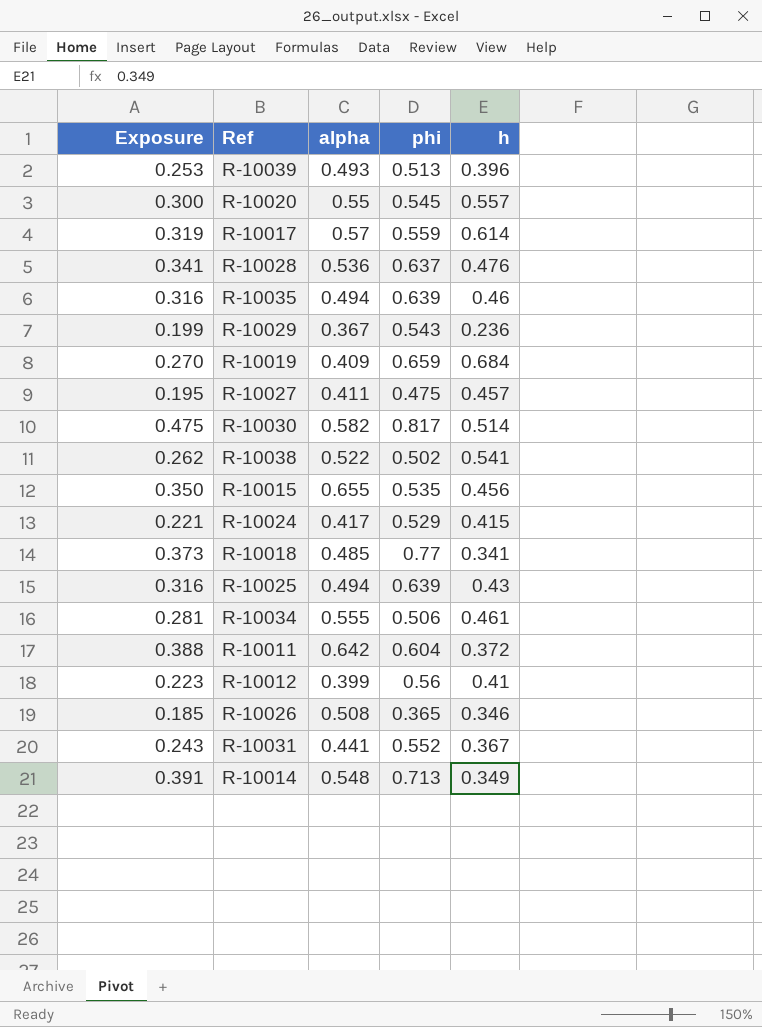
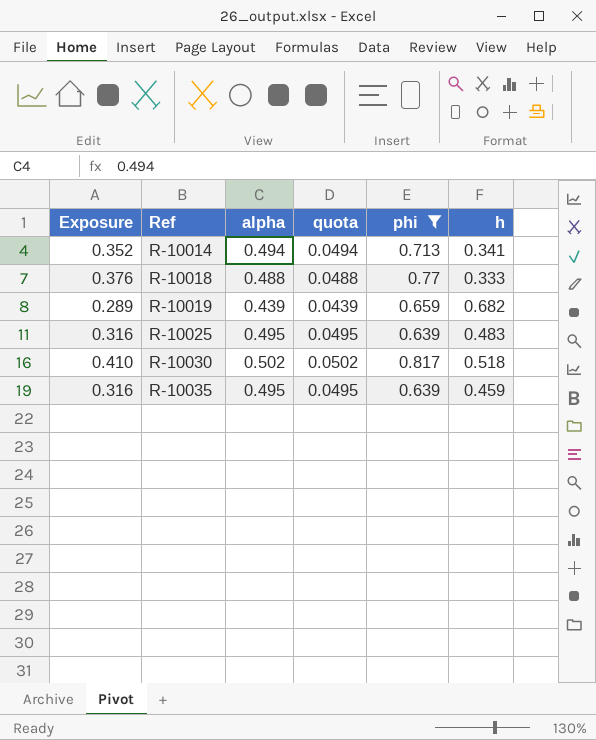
filter: none -> phi >= 0.639
row order: none -> Ref ascending
column quota | formula: none -> [alpha] * 0.1
R-10014 | Exposure: 0.391 -> 0.352
R-10014 | alpha: 0.548 -> 0.494
R-10014 | h: 0.349 -> 0.341
R-10018 | Exposure: 0.373 -> 0.376
R-10018 | alpha: 0.485 -> 0.488
R-10018 | h: 0.341 -> 0.333
R-10019 | Exposure: 0.270 -> 0.289
R-10019 | alpha: 0.409 -> 0.439
R-10019 | h: 0.684 -> 0.682
R-10025 | alpha: 0.494 -> 0.495
R-10025 | h: 0.43 -> 0.483
R-10030 | Exposure: 0.475 -> 0.410
R-10030 | alpha: 0.582 -> 0.502
R-10030 | h: 0.514 -> 0.518
R-10035 | alpha: 0.494 -> 0.495
R-10035 | h: 0.46 -> 0.459

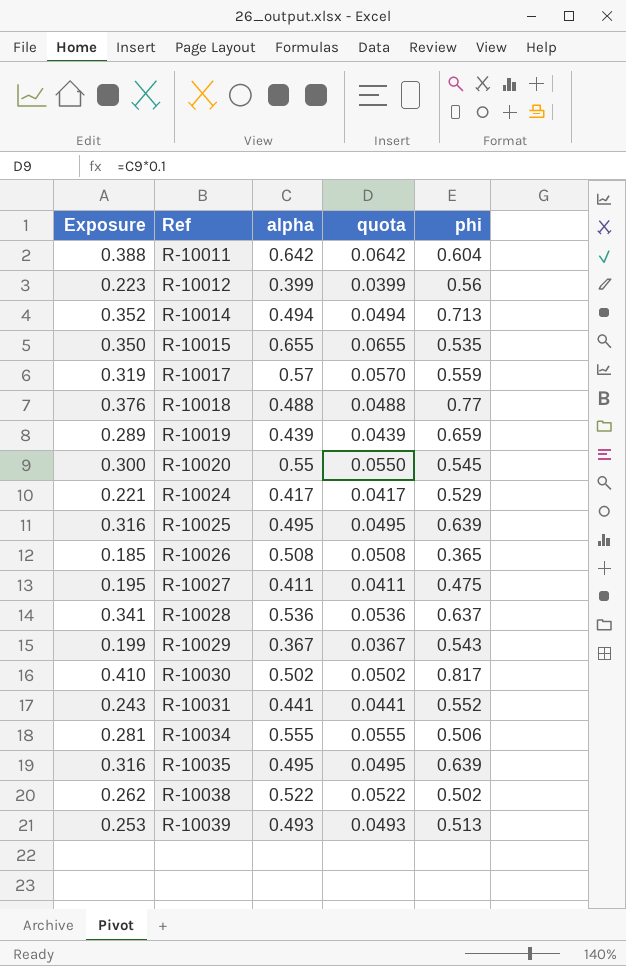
filter: phi >= 0.639 -> none
column h | position: 6 -> none

